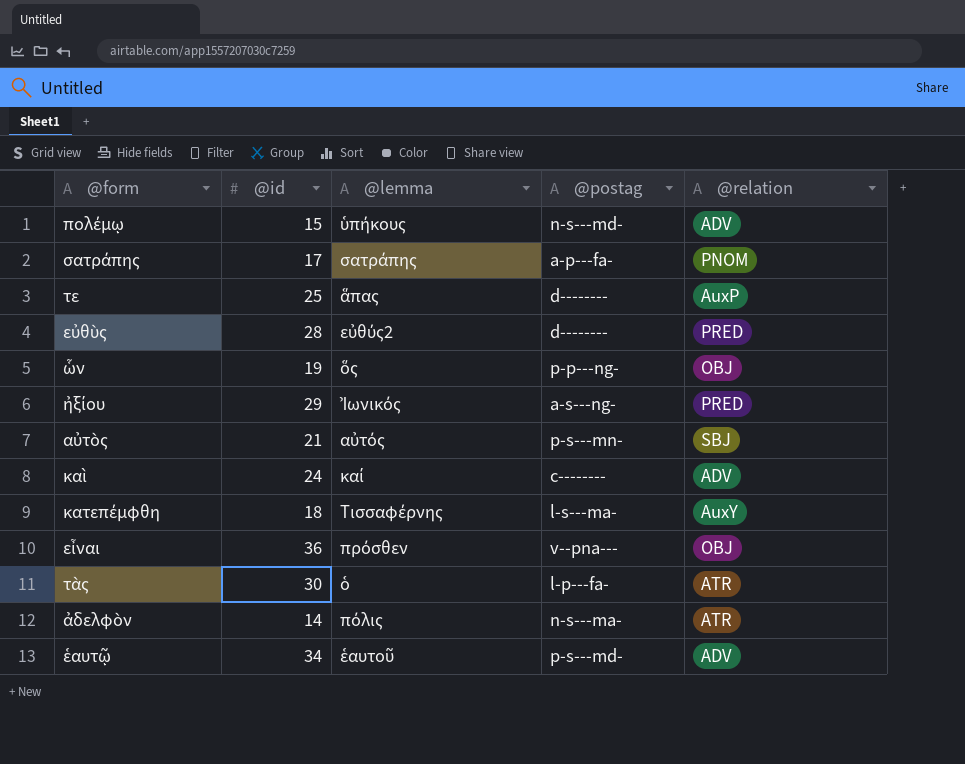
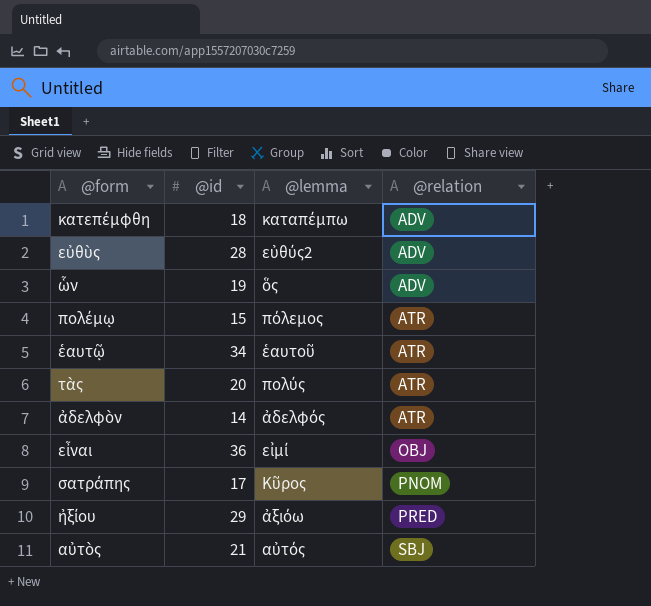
row order: none -> @relation ascending
column @postag | position: 4 -> none
row τε: 25 | ἅπας | d-------- | AuxP -> none
row καὶ: 24 | καί | c-------- | ADV -> none
κατεπέμφθη | @lemma: Τισσαφέρνης -> καταπέμπω
κατεπέμφθη | @relation: AuxY -> ADV
εὐθὺς | @relation: PRED -> ADV
ὧν | @relation: OBJ -> ADV
πολέμῳ | @lemma: ὑπήκους -> πόλεμος
πολέμῳ | @relation: ADV -> ATR
ἑαυτῷ | @relation: ADV -> ATR
τὰς | @id: 30 -> 20
τὰς | @lemma: ὁ -> πολύς
ἀδελφὸν | @lemma: πόλις -> ἀδελφός
εἶναι | @lemma: πρόσθεν -> εἰμί
σατράπης | @lemma: σατράπης -> Κῦρος
ἠξίου | @lemma: Ἰωνικός -> ἀξιόω

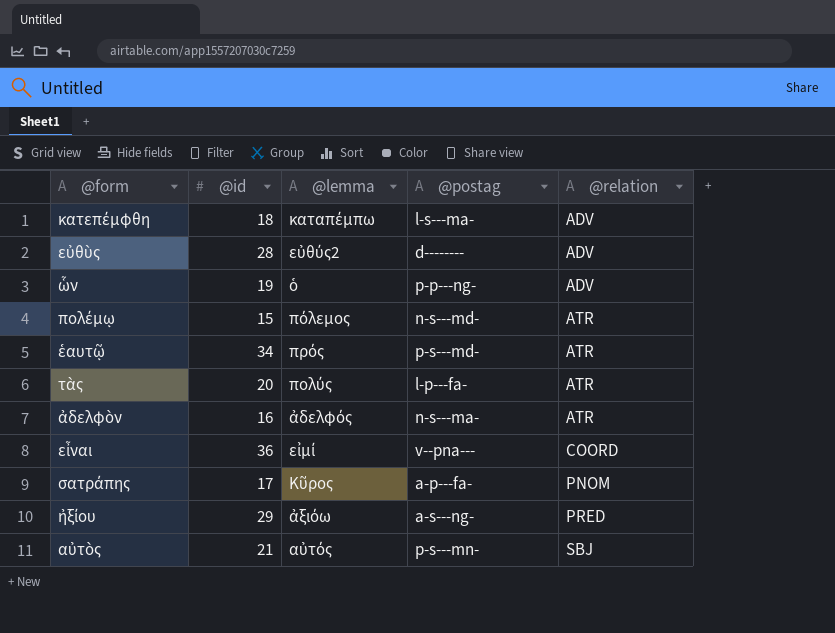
column @postag | position: none -> 4
ὧν | @lemma: ὅς -> ὁ
ἑαυτῷ | @lemma: ἑαυτοῦ -> πρός
ἀδελφὸν | @id: 14 -> 16
εἶναι | @relation: OBJ -> COORD

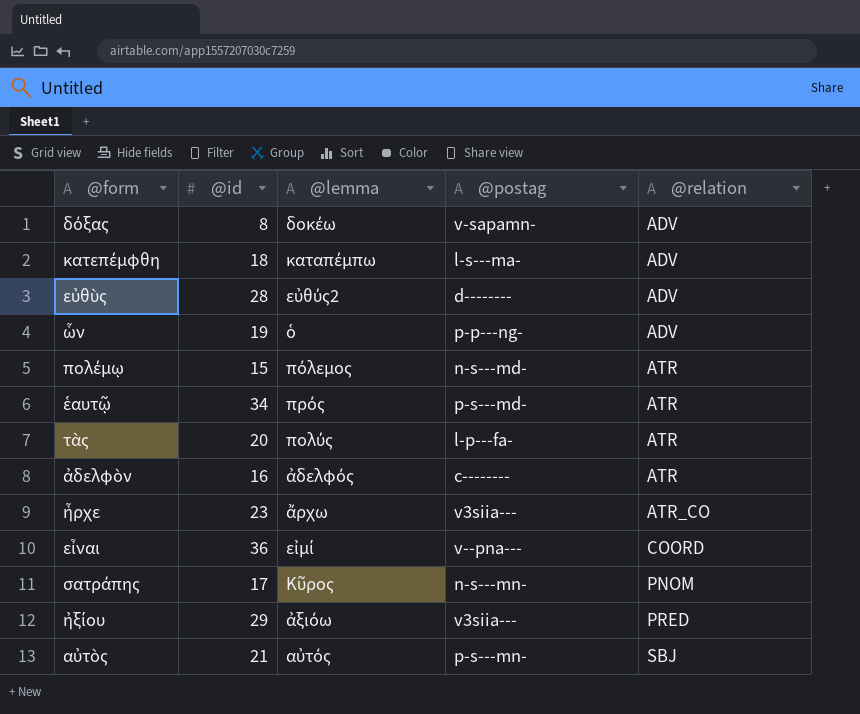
row δόξας: none -> 8 | δοκέω | v-sapamn- | ADV
ἀδελφὸν | @postag: n-s---ma- -> c--------
row ἦρχε: none -> 23 | ἄρχω | v3siia--- | ATR_CO
σατράπης | @postag: a-p---fa- -> n-s---mn-
ἠξίου | @postag: a-s---ng- -> v3siia---

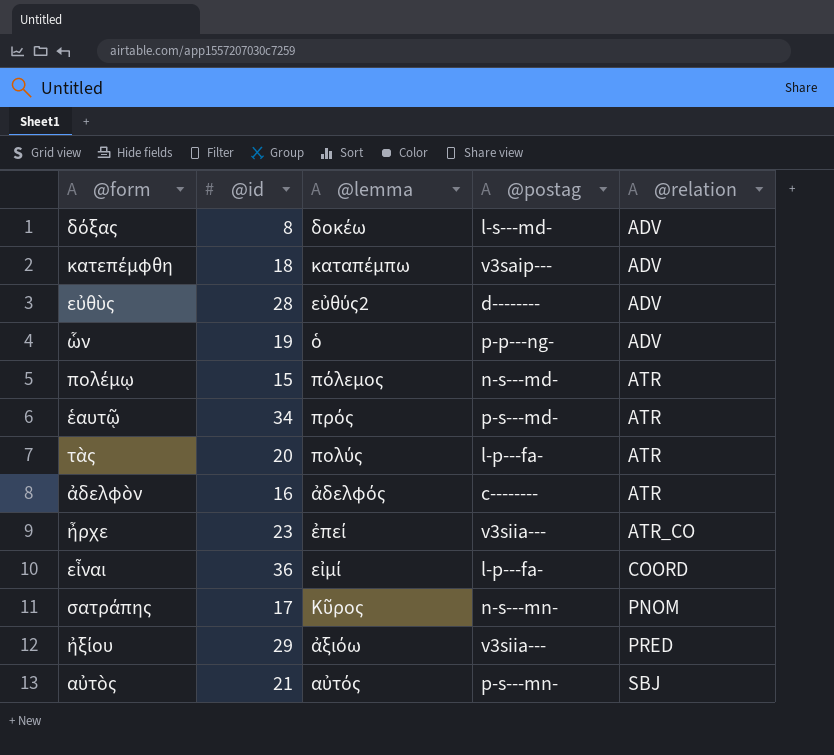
δόξας | @postag: v-sapamn- -> l-s---md-
κατεπέμφθη | @postag: l-s---ma- -> v3saip---
ἦρχε | @lemma: ἄρχω -> ἐπεί
εἶναι | @postag: v--pna--- -> l-p---fa-

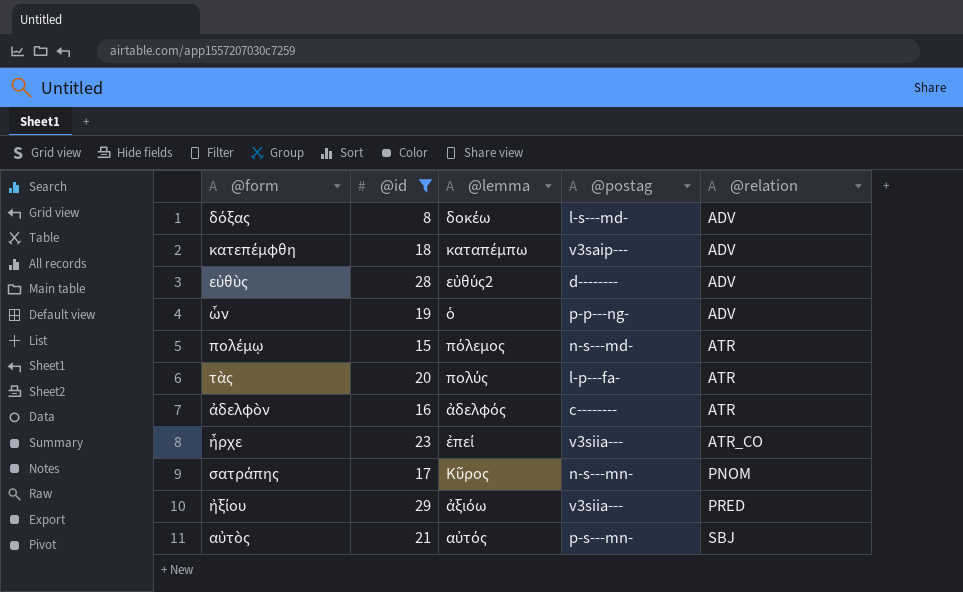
filter: none -> @id <= 29

